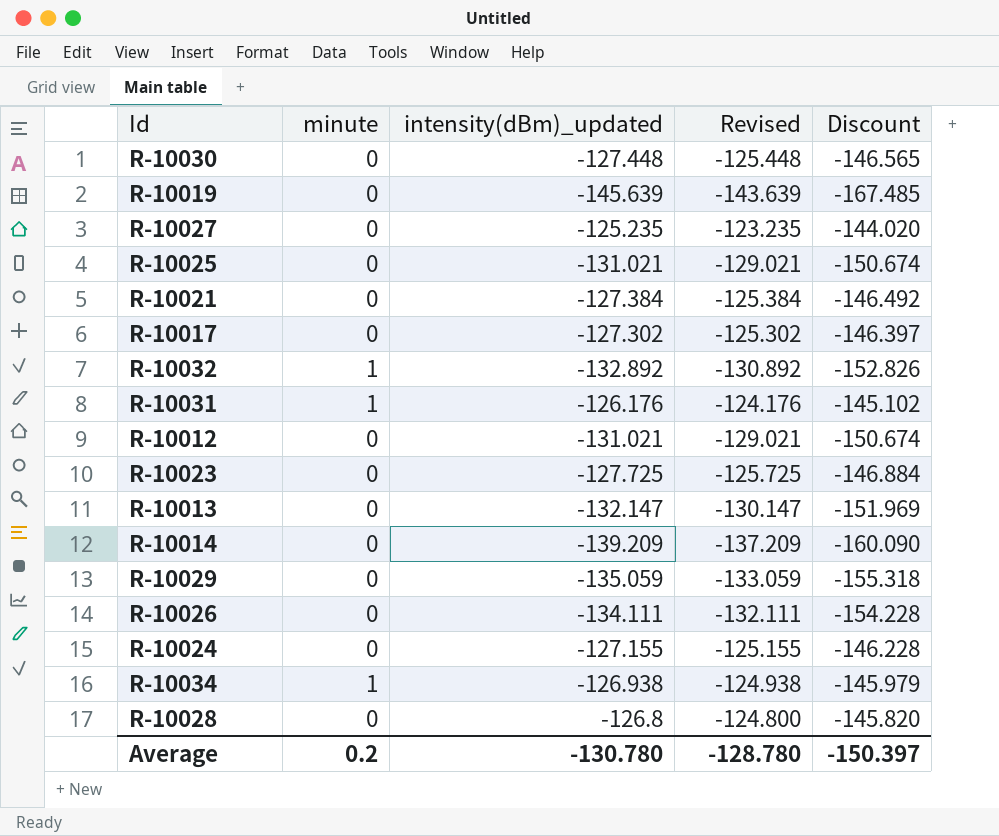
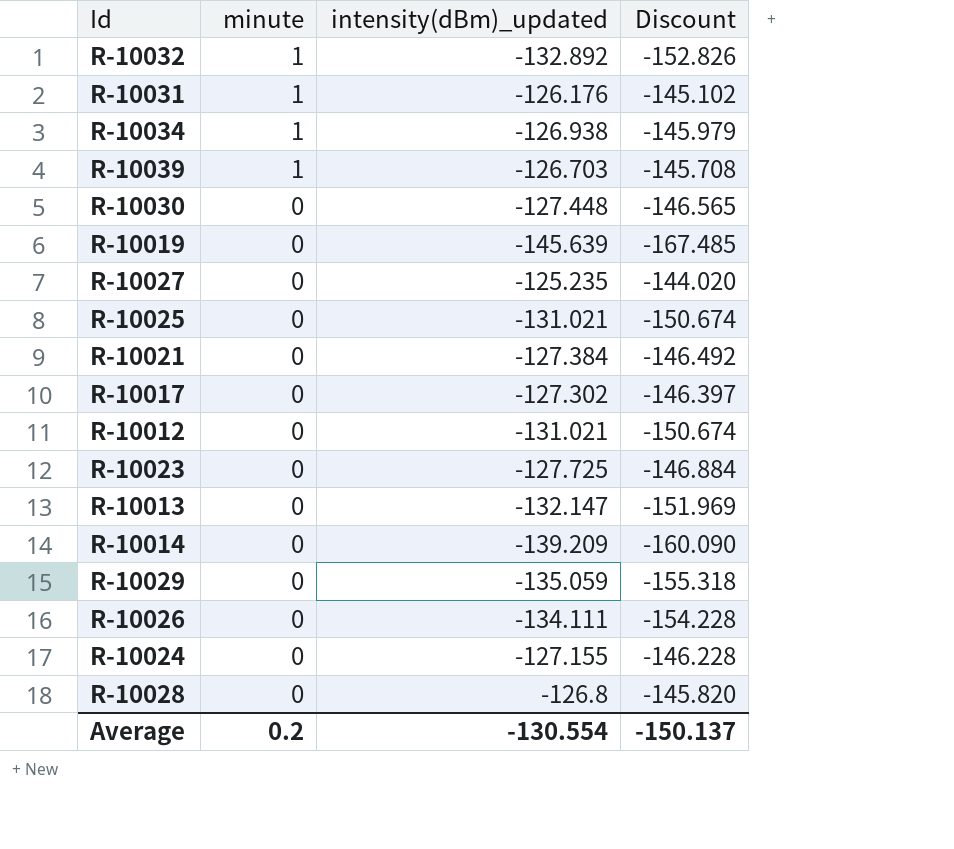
row order: none -> minute descending
column Revised | formula: [intensity(dBm)_updated] + 2 -> none
row R-10039: none -> 1 | -126.703 | -145.708
Average | intensity(dBm)_updated: -130.780 -> -130.554
Average | Discount: -150.397 -> -150.137

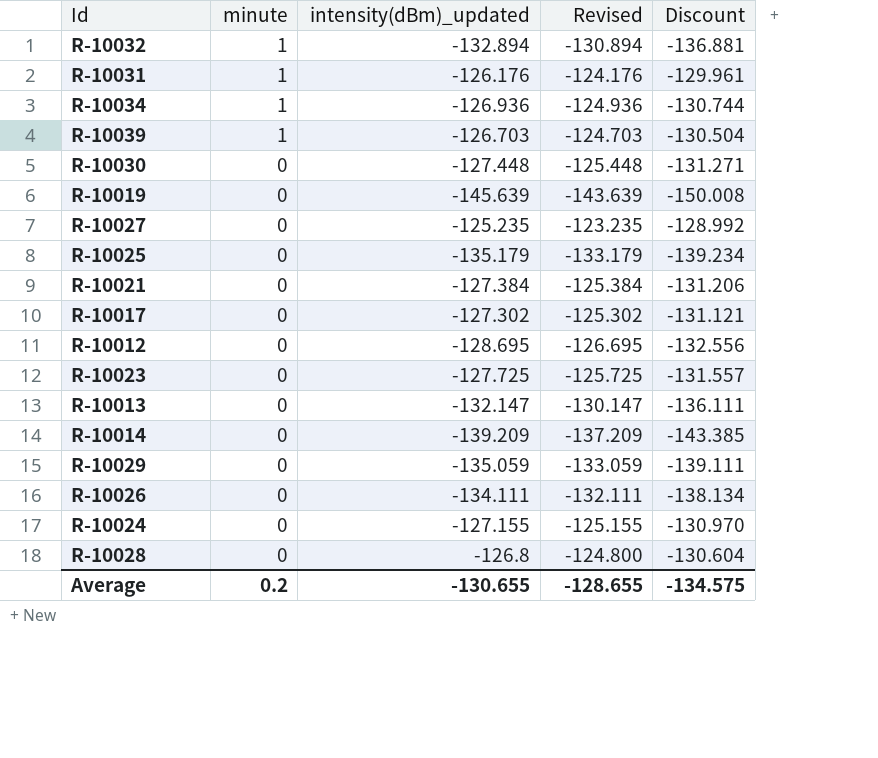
column Revised | formula: none -> [intensity(dBm)_updated] + 2
column Discount | formula: [intensity(dBm)_updated] * 1.15 -> [intensity(dBm)_updated] * 1.03
R-10032 | intensity(dBm)_updated: -132.892 -> -132.894
R-10034 | intensity(dBm)_updated: -126.938 -> -126.936
R-10025 | intensity(dBm)_updated: -131.021 -> -135.179
R-10012 | intensity(dBm)_updated: -131.021 -> -128.695
Average | intensity(dBm)_updated: -130.554 -> -130.655
Average | Discount: -150.137 -> -134.575

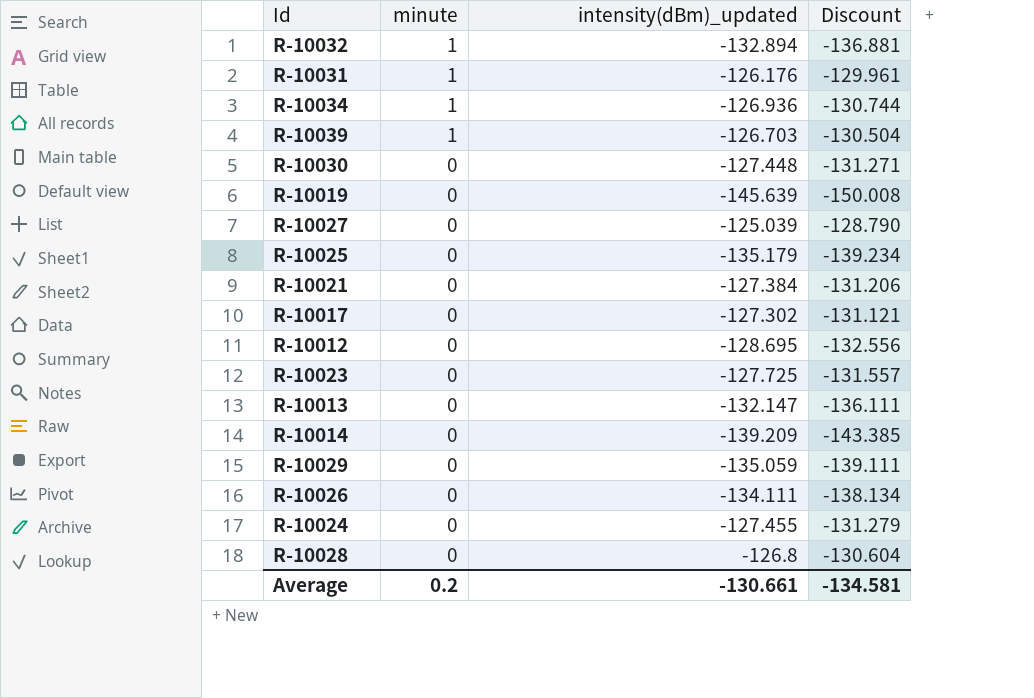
column Revised | formula: [intensity(dBm)_updated] + 2 -> none
R-10027 | intensity(dBm)_updated: -125.235 -> -125.039
R-10027 | Discount: -128.992 -> -128.790
R-10024 | intensity(dBm)_updated: -127.155 -> -127.455
R-10024 | Discount: -130.970 -> -131.279
Average | intensity(dBm)_updated: -130.655 -> -130.661
Average | Discount: -134.575 -> -134.581

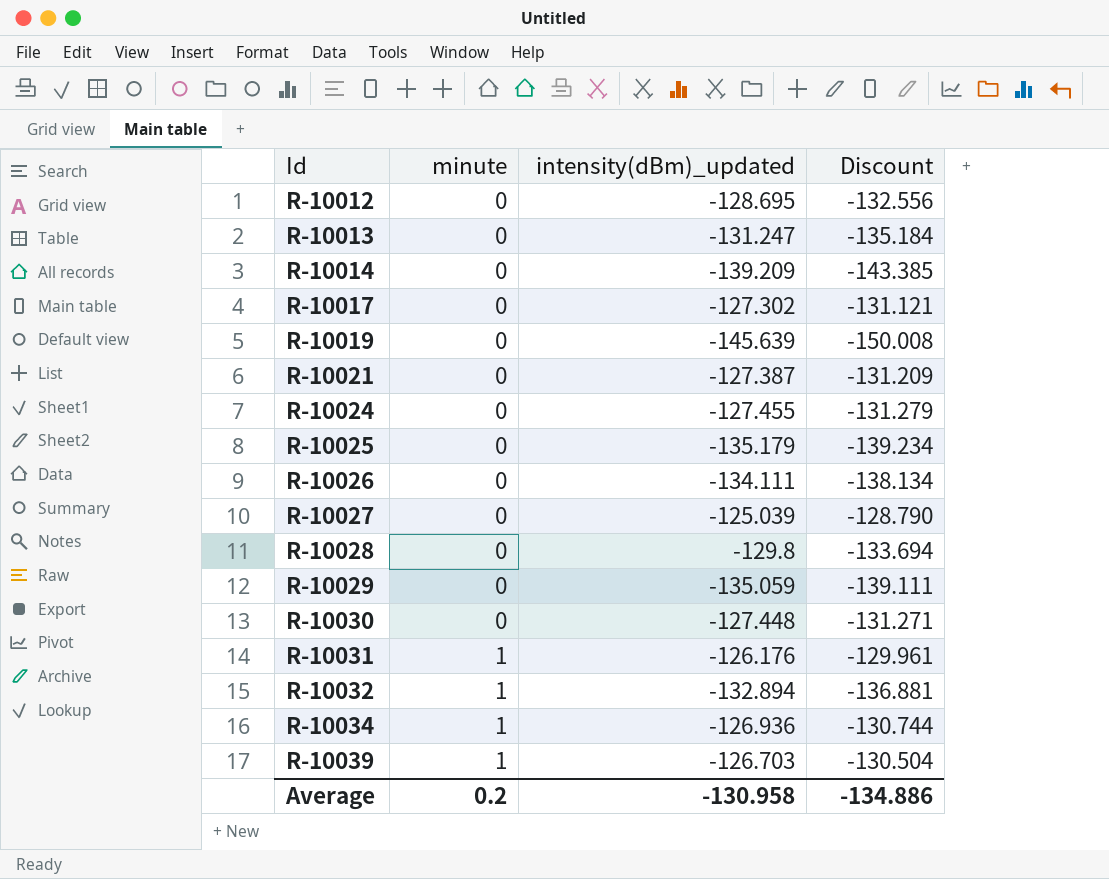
row order: minute descending -> Id ascending
row R-10023: 0 | -127.725 | -131.557 -> none
R-10013 | intensity(dBm)_updated: -132.147 -> -131.247
R-10013 | Discount: -136.111 -> -135.184
R-10021 | intensity(dBm)_updated: -127.384 -> -127.387
R-10021 | Discount: -131.206 -> -131.209
R-10028 | intensity(dBm)_updated: -126.8 -> -129.8
R-10028 | Discount: -130.604 -> -133.694
Average | intensity(dBm)_updated: -130.661 -> -130.958
Average | Discount: -134.581 -> -134.886

